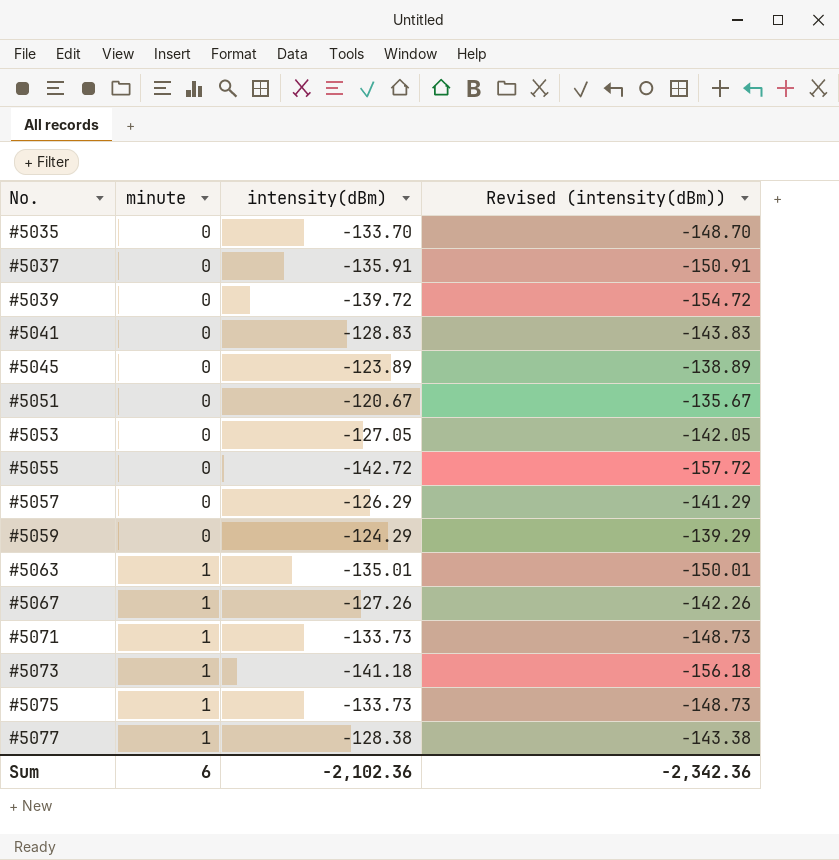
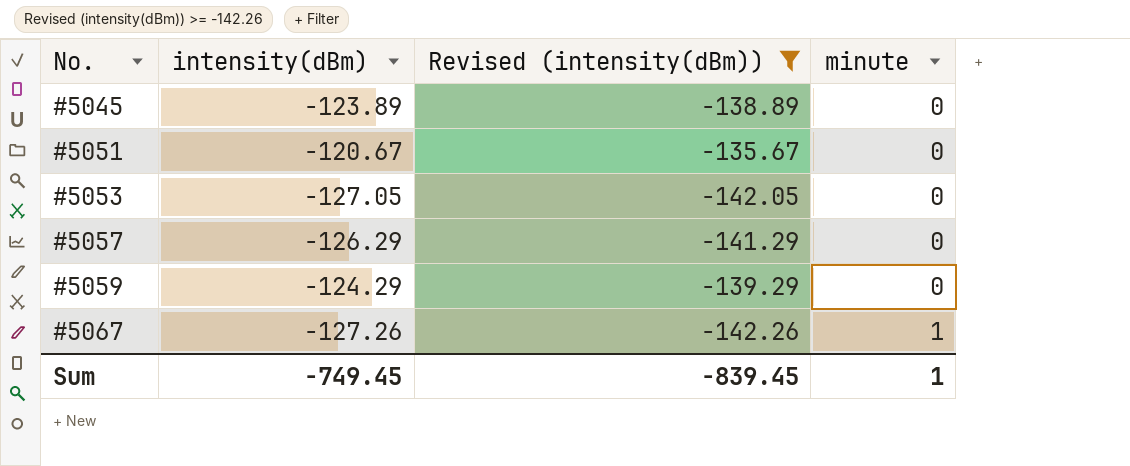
filter: none -> Revised (intensity(dBm)) >= -142.26
column minute | position: 2 -> 4
Sum | intensity(dBm): -2,102.36 -> -749.45
Sum | Revised (intensity(dBm)): -2,342.36 -> -839.45
Sum | minute: 6 -> 1

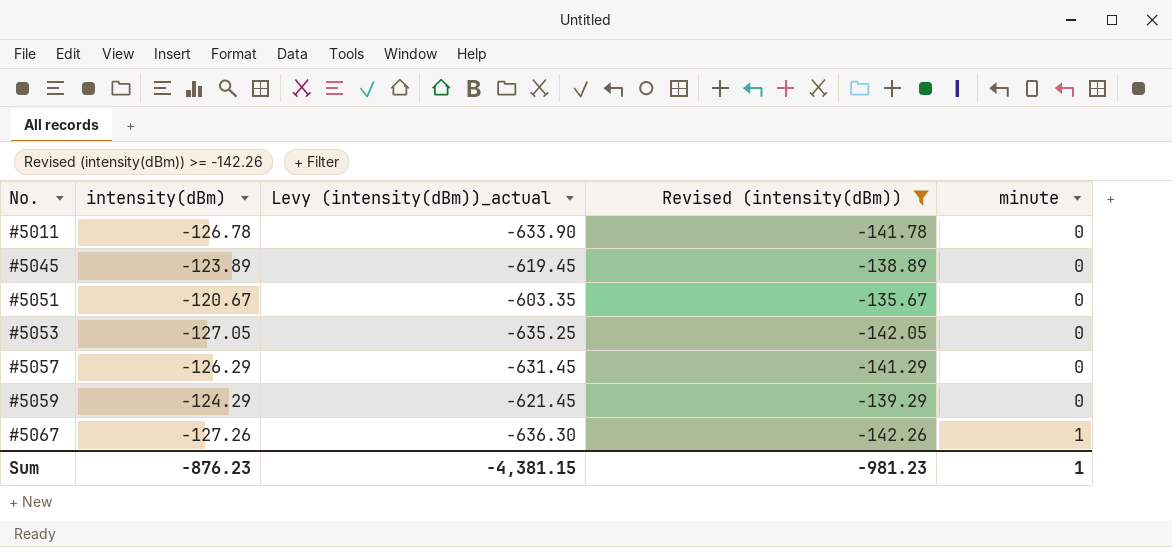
column Levy (intensity(dBm))_actual | formula: none -> [intensity(dBm)] * 5
row #5011: none -> -126.78 | -633.90 | -141.78 | 0
Sum | intensity(dBm): -749.45 -> -876.23
Sum | Revised (intensity(dBm)): -839.45 -> -981.23

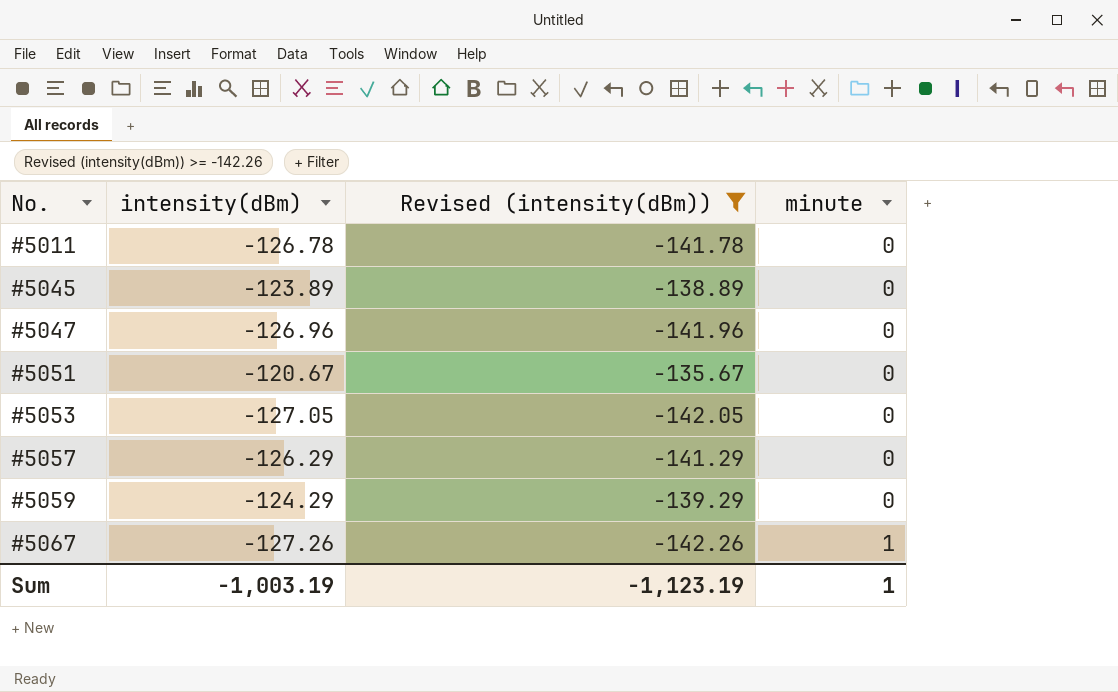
column Levy (intensity(dBm))_actual | formula: [intensity(dBm)] * 5 -> none
row #5047: none -> -126.96 | -141.96 | 0
Sum | intensity(dBm): -876.23 -> -1,003.19
Sum | Revised (intensity(dBm)): -981.23 -> -1,123.19

